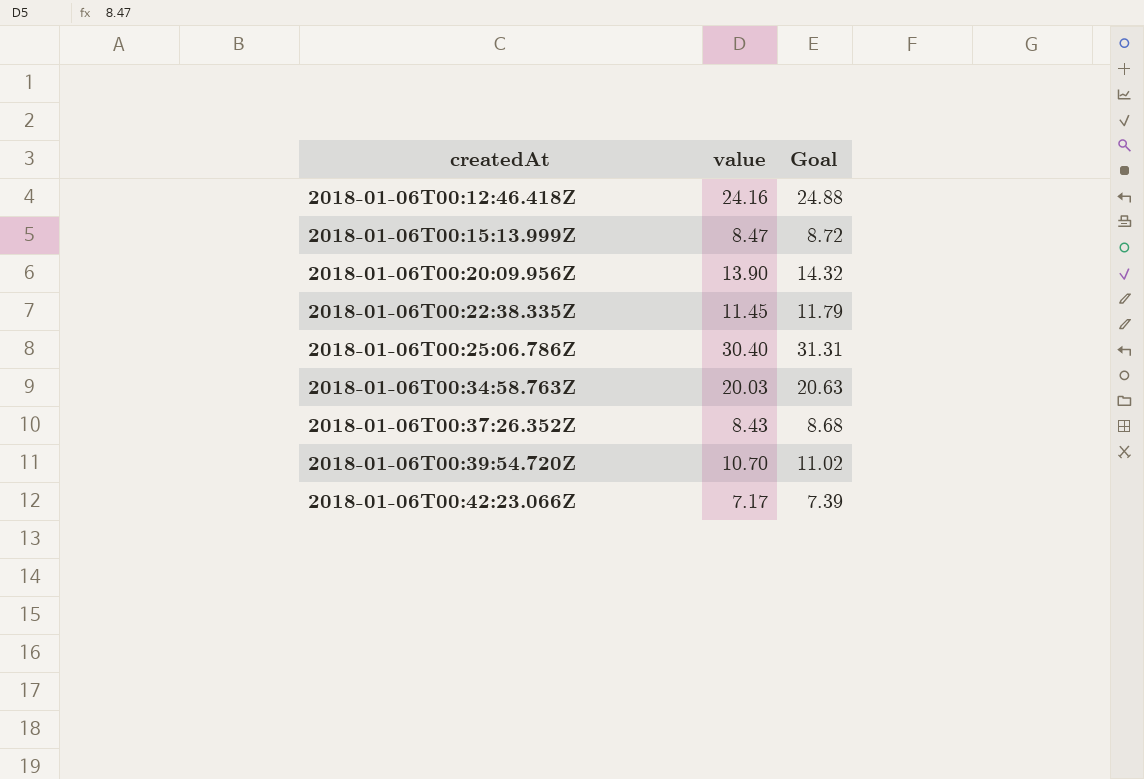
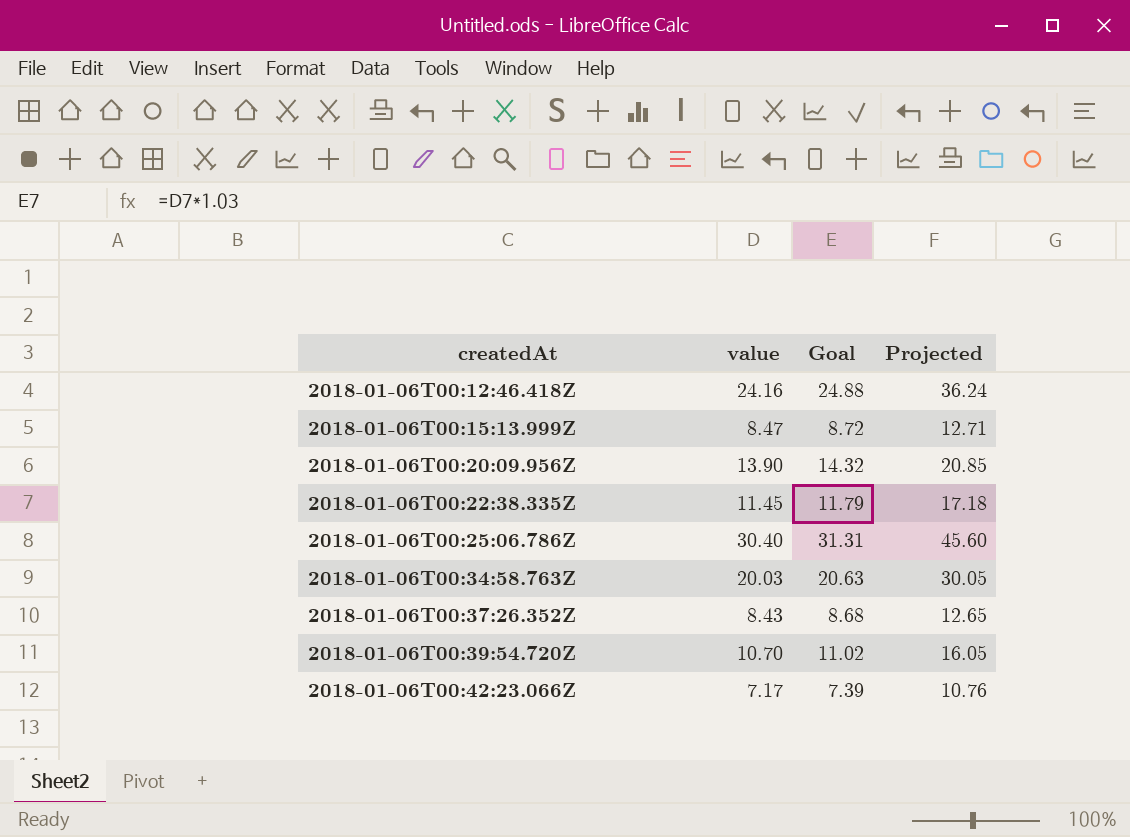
column Projected | formula: none -> [value] * 1.5

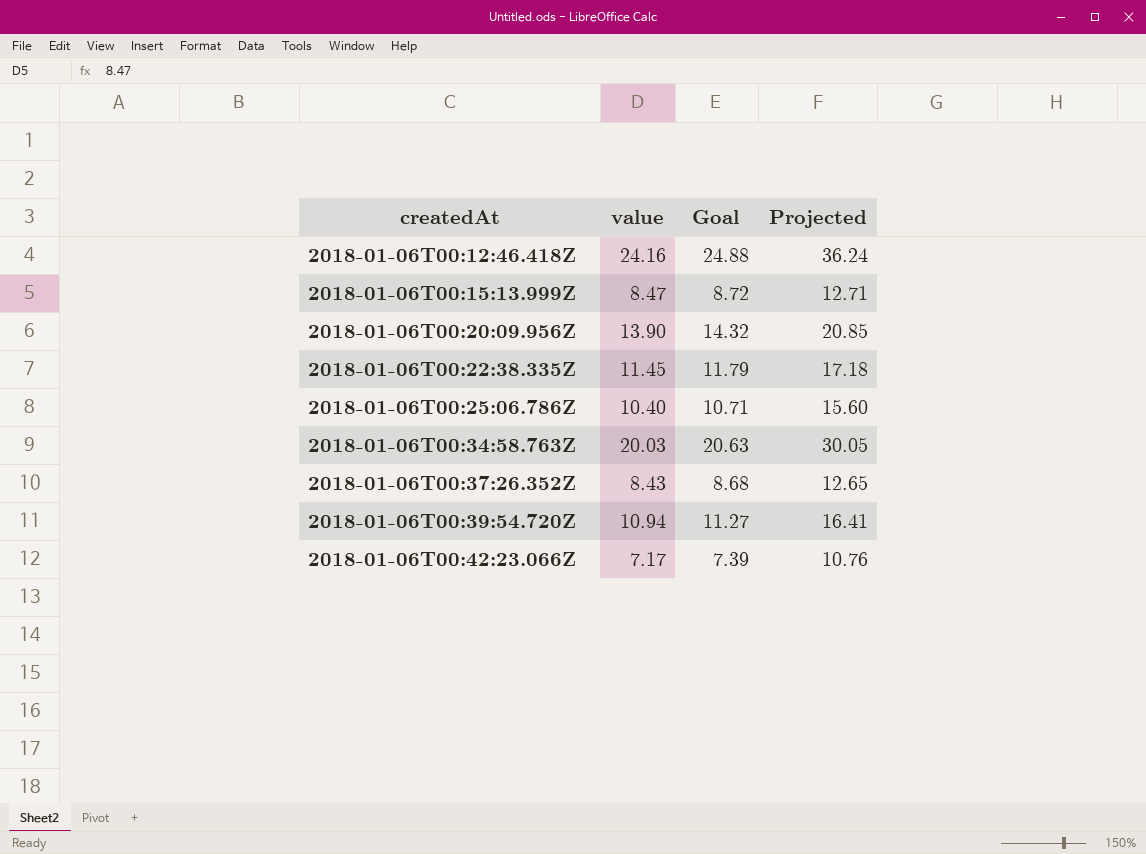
2018-01-06T00:25:06.786Z | value: 30.40 -> 10.40
2018-01-06T00:25:06.786Z | Goal: 31.31 -> 10.71
2018-01-06T00:25:06.786Z | Projected: 45.60 -> 15.60
2018-01-06T00:39:54.720Z | value: 10.70 -> 10.94
2018-01-06T00:39:54.720Z | Goal: 11.02 -> 11.27
2018-01-06T00:39:54.720Z | Projected: 16.05 -> 16.41

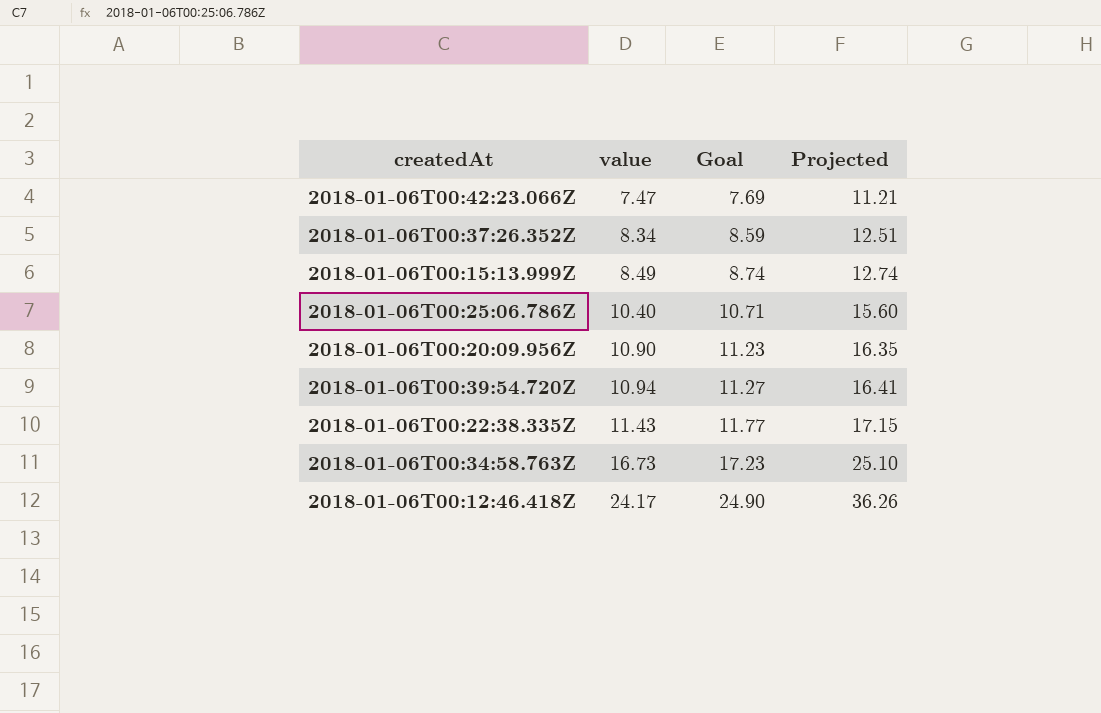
row order: createdAt ascending -> value ascending
2018-01-06T00:42:23.066Z | value: 7.17 -> 7.47
2018-01-06T00:42:23.066Z | Goal: 7.39 -> 7.69
2018-01-06T00:42:23.066Z | Projected: 10.76 -> 11.21
2018-01-06T00:37:26.352Z | value: 8.43 -> 8.34
2018-01-06T00:37:26.352Z | Goal: 8.68 -> 8.59
2018-01-06T00:37:26.352Z | Projected: 12.65 -> 12.51
2018-01-06T00:15:13.999Z | value: 8.47 -> 8.49
2018-01-06T00:15:13.999Z | Goal: 8.72 -> 8.74
2018-01-06T00:15:13.999Z | Projected: 12.71 -> 12.74
2018-01-06T00:20:09.956Z | value: 13.90 -> 10.90
2018-01-06T00:20:09.956Z | Goal: 14.32 -> 11.23
2018-01-06T00:20:09.956Z | Projected: 20.85 -> 16.35
2018-01-06T00:22:38.335Z | value: 11.45 -> 11.43
2018-01-06T00:22:38.335Z | Goal: 11.79 -> 11.77
2018-01-06T00:22:38.335Z | Projected: 17.18 -> 17.15
2018-01-06T00:34:58.763Z | value: 20.03 -> 16.73
2018-01-06T00:34:58.763Z | Goal: 20.63 -> 17.23
2018-01-06T00:34:58.763Z | Projected: 30.05 -> 25.10
2018-01-06T00:12:46.418Z | value: 24.16 -> 24.17
2018-01-06T00:12:46.418Z | Goal: 24.88 -> 24.90
2018-01-06T00:12:46.418Z | Projected: 36.24 -> 36.26

